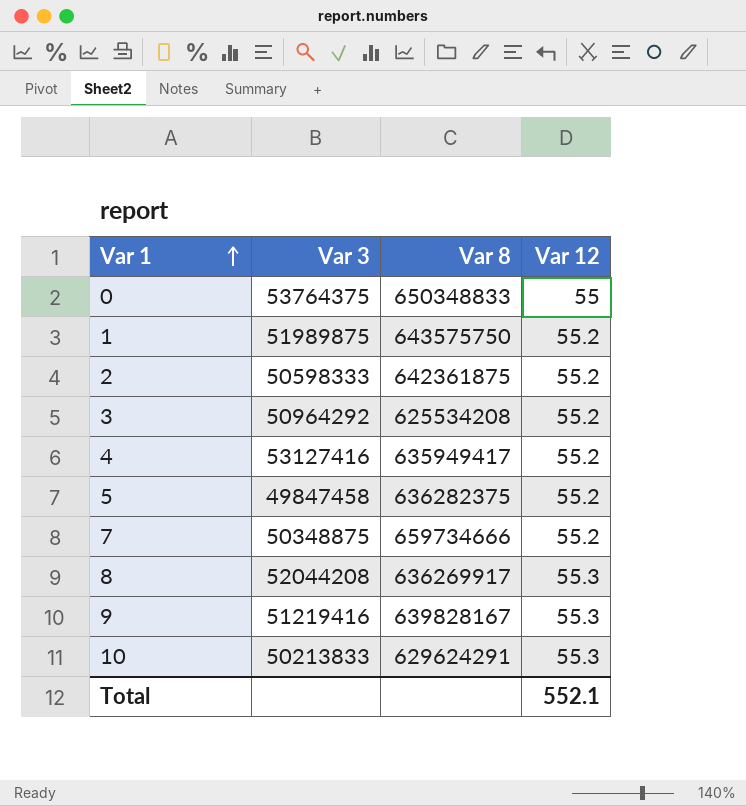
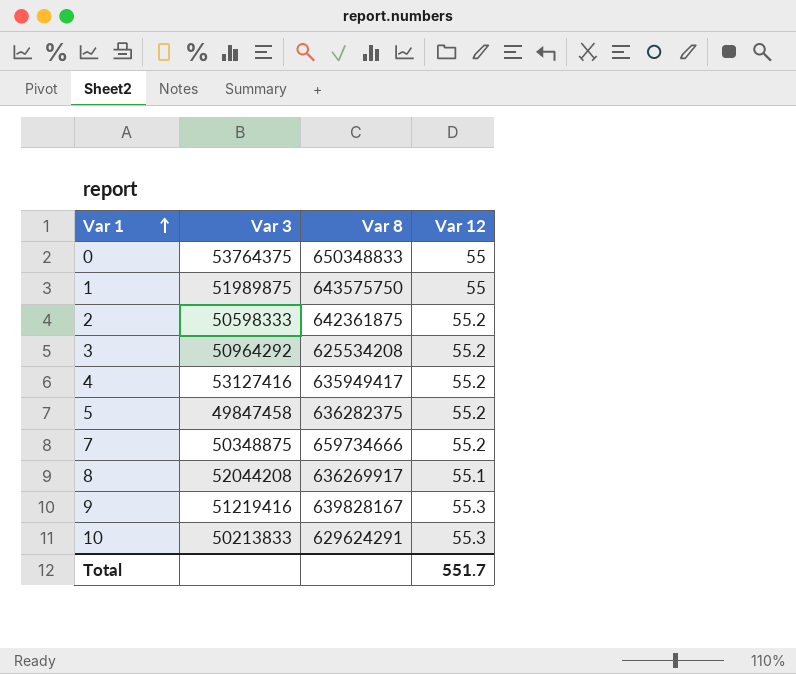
1 | Var 12: 55.2 -> 55
8 | Var 12: 55.3 -> 55.1
Total | Var 12: 552.1 -> 551.7

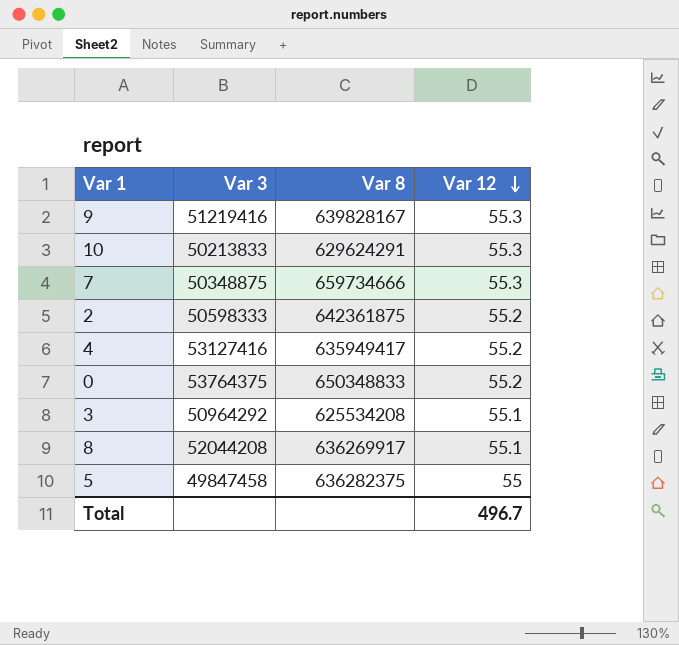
row order: Var 1 ascending -> Var 12 descending
row 1: 51989875 | 643575750 | 55 -> none
7 | Var 12: 55.2 -> 55.3
0 | Var 12: 55 -> 55.2
3 | Var 12: 55.2 -> 55.1
5 | Var 12: 55.2 -> 55
Total | Var 12: 551.7 -> 496.7

